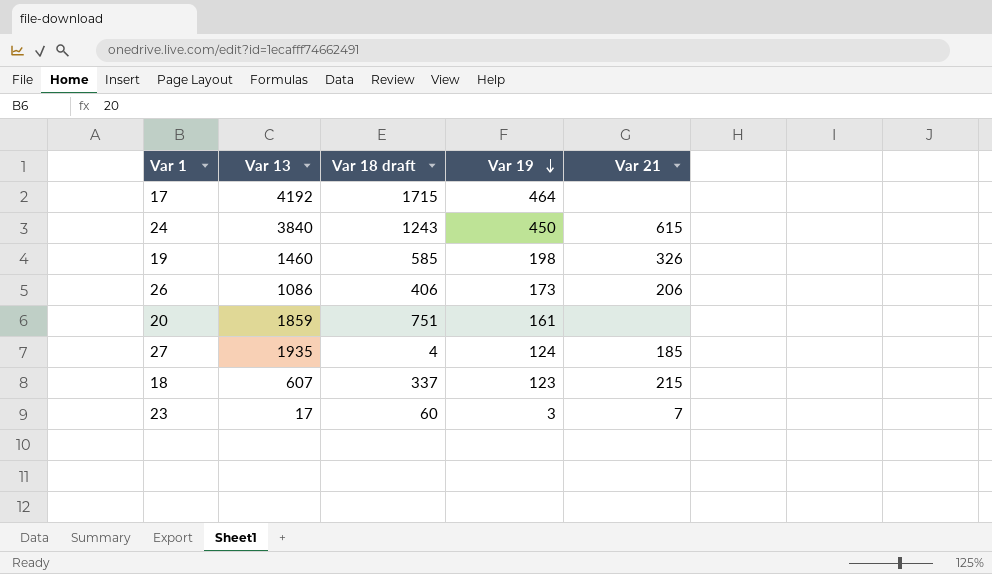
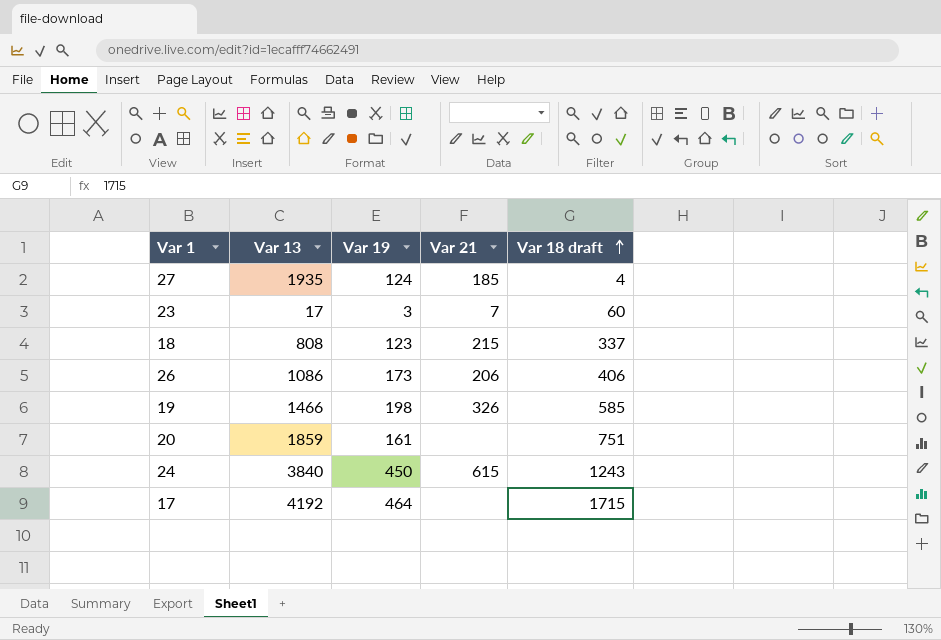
row order: Var 19 descending -> Var 18 draft ascending
column Var 18 draft | position: 3 -> 5
18 | Var 13: 607 -> 808
19 | Var 13: 1460 -> 1466

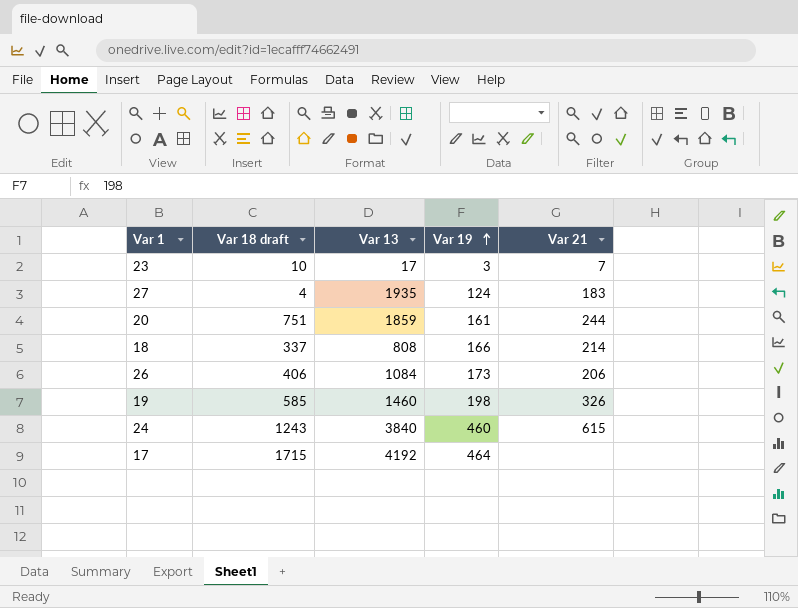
row order: Var 18 draft ascending -> Var 19 ascending
column Var 18 draft | position: 5 -> 2
23 | Var 18 draft: 60 -> 10
27 | Var 21: 185 -> 183
20 | Var 21: none -> 244
18 | Var 19: 123 -> 166
18 | Var 21: 215 -> 214
26 | Var 13: 1086 -> 1084
19 | Var 13: 1466 -> 1460
24 | Var 19: 450 -> 460

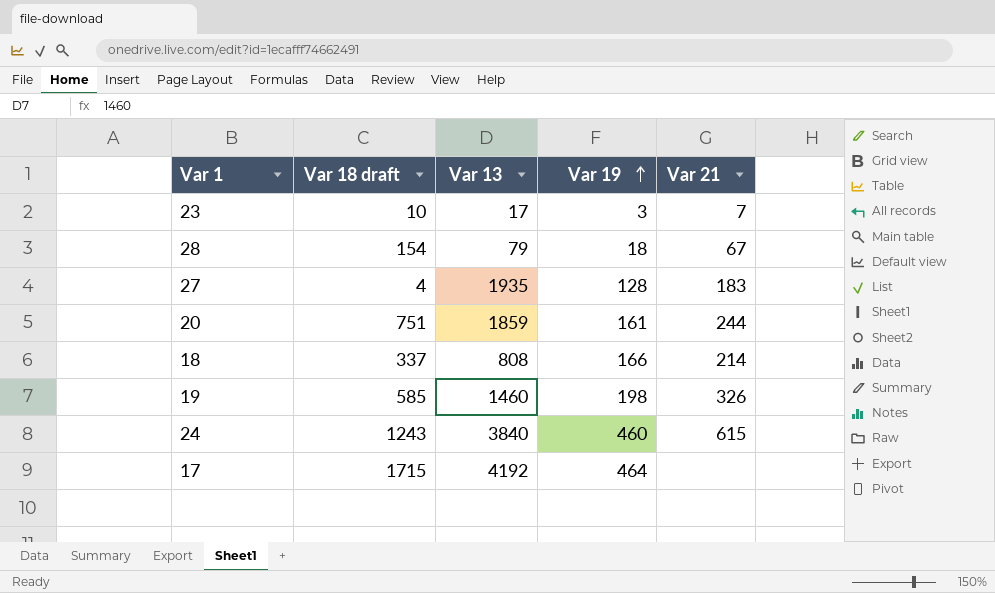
row 26: 406 | 1084 | 173 | 206 -> none
row 28: none -> 154 | 79 | 18 | 67
27 | Var 19: 124 -> 128

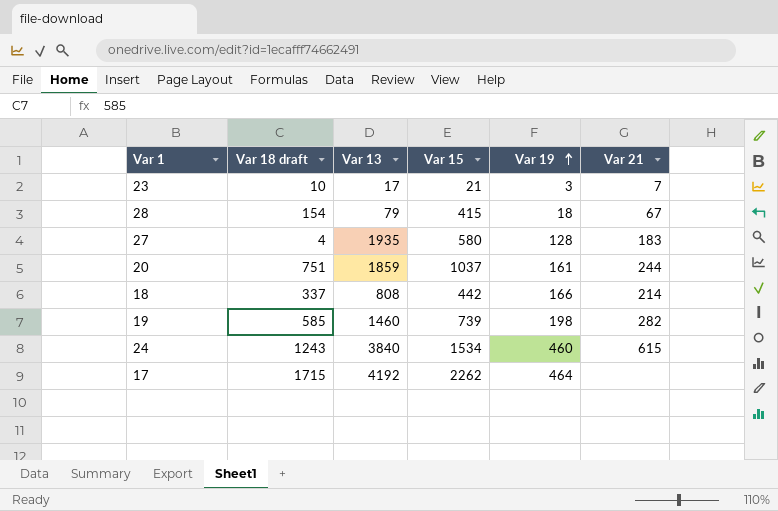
column Var 15 | position: none -> 4
19 | Var 21: 326 -> 282

